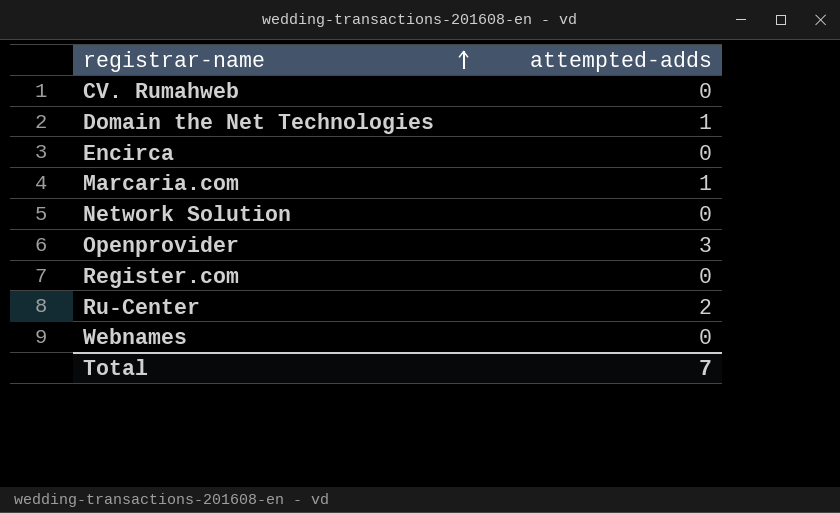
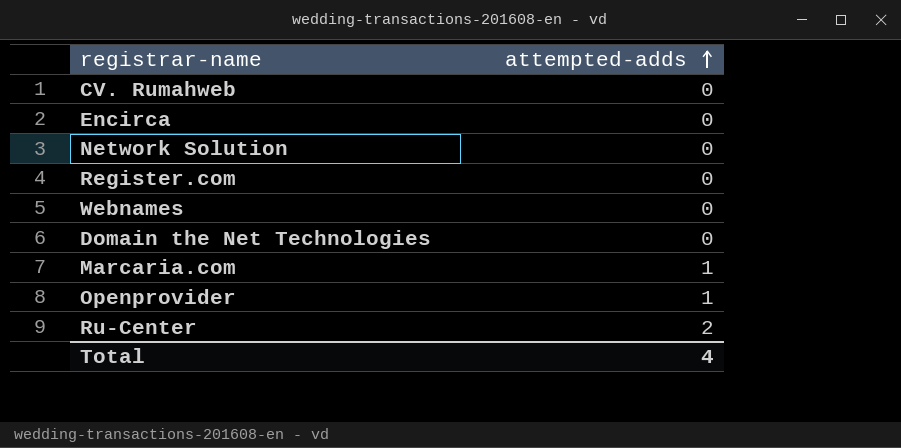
row order: registrar-name ascending -> attempted-adds ascending
Domain the Net Technologies | attempted-adds: 1 -> 0
Openprovider | attempted-adds: 3 -> 1
Total | attempted-adds: 7 -> 4

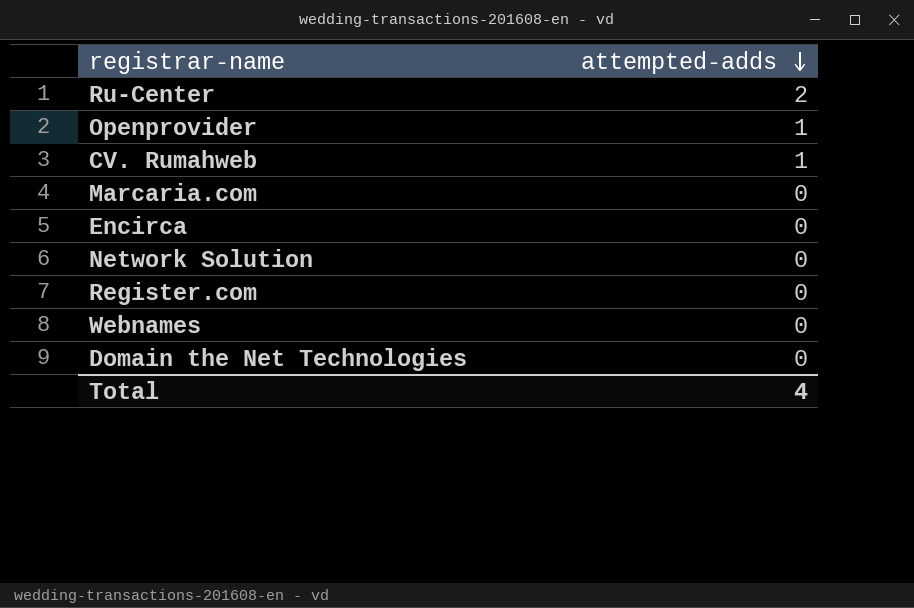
row order: attempted-adds ascending -> attempted-adds descending
CV. Rumahweb | attempted-adds: 0 -> 1
Marcaria.com | attempted-adds: 1 -> 0

